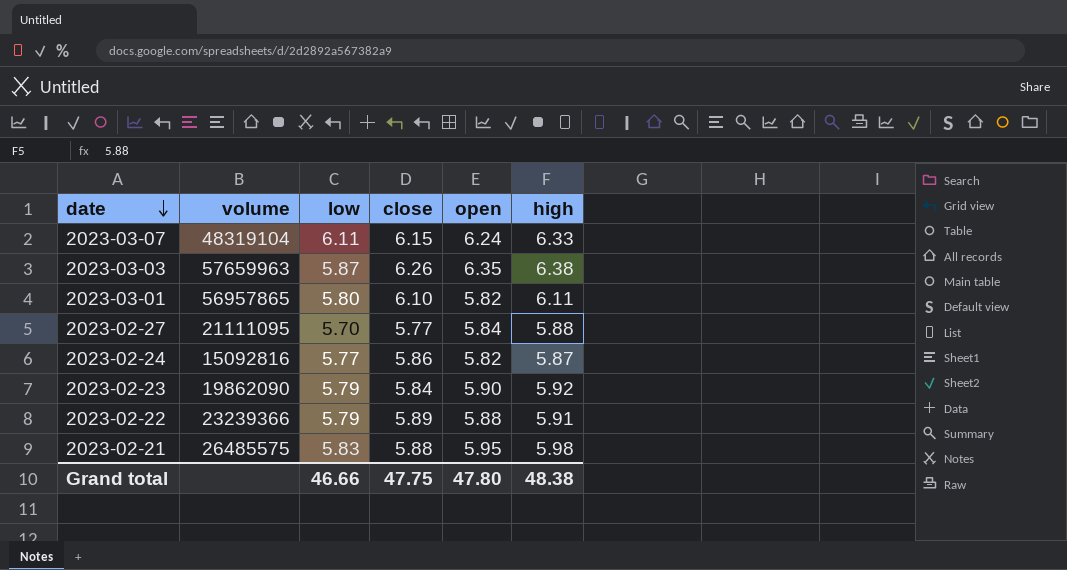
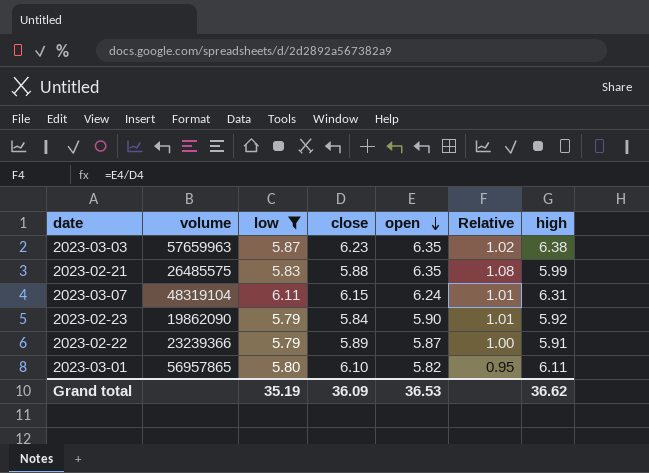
filter: none -> low >= 5.79
row order: date descending -> open descending
column Relative | formula: none -> [open] / [close]
2023-03-03 | close: 6.26 -> 6.23
2023-02-21 | open: 5.95 -> 6.35
2023-02-21 | high: 5.98 -> 5.99
2023-03-07 | high: 6.33 -> 6.31
2023-02-22 | open: 5.88 -> 5.87
Grand total | low: 46.66 -> 35.19
Grand total | close: 47.75 -> 36.09
Grand total | open: 47.80 -> 36.53
Grand total | high: 48.38 -> 36.62

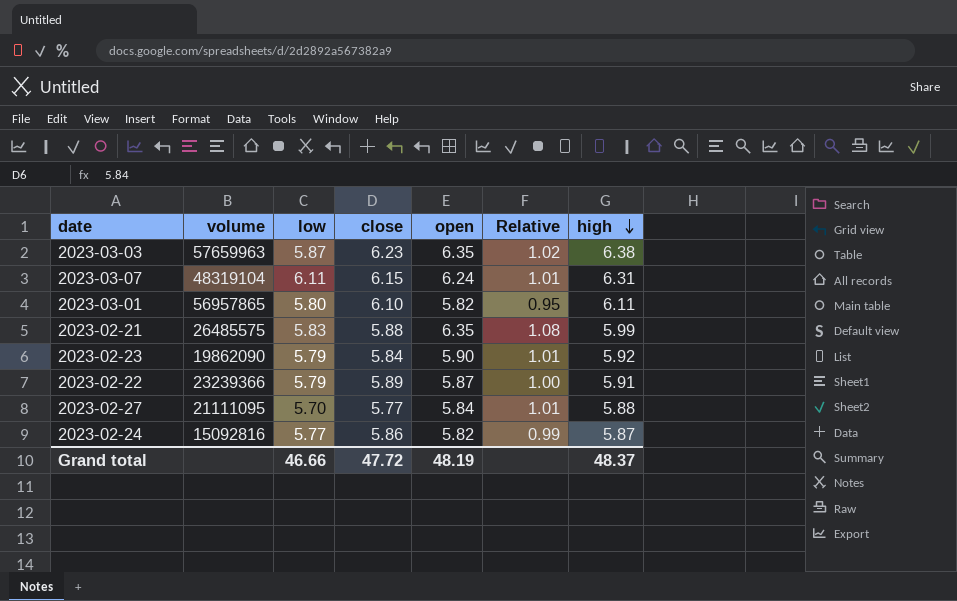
filter: low >= 5.79 -> none
row order: open descending -> high descending
Grand total | low: 35.19 -> 46.66
Grand total | close: 36.09 -> 47.72
Grand total | open: 36.53 -> 48.19
Grand total | high: 36.62 -> 48.37

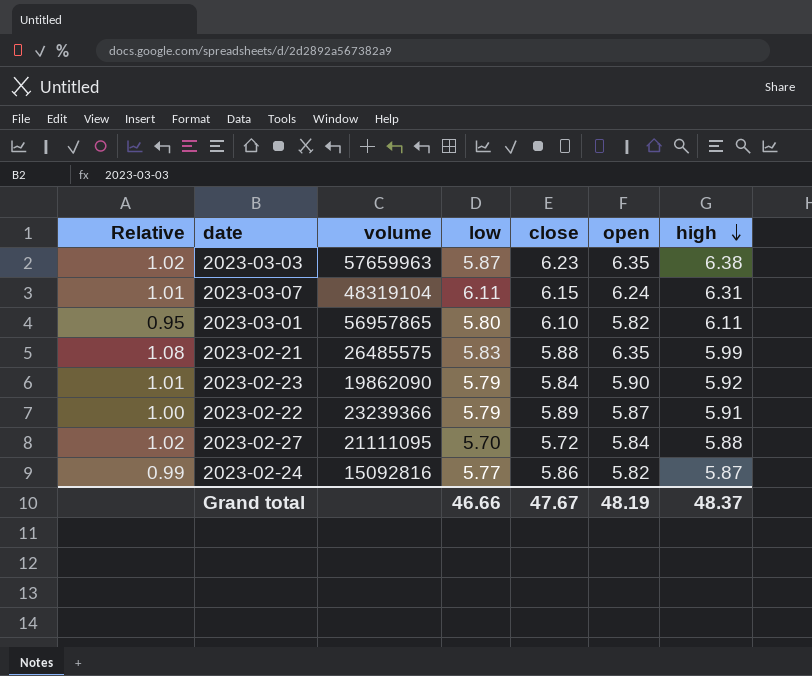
column Relative | position: 6 -> 1
2023-02-27 | Relative: 1.01 -> 1.02
2023-02-27 | close: 5.77 -> 5.72
Grand total | close: 47.72 -> 47.67

